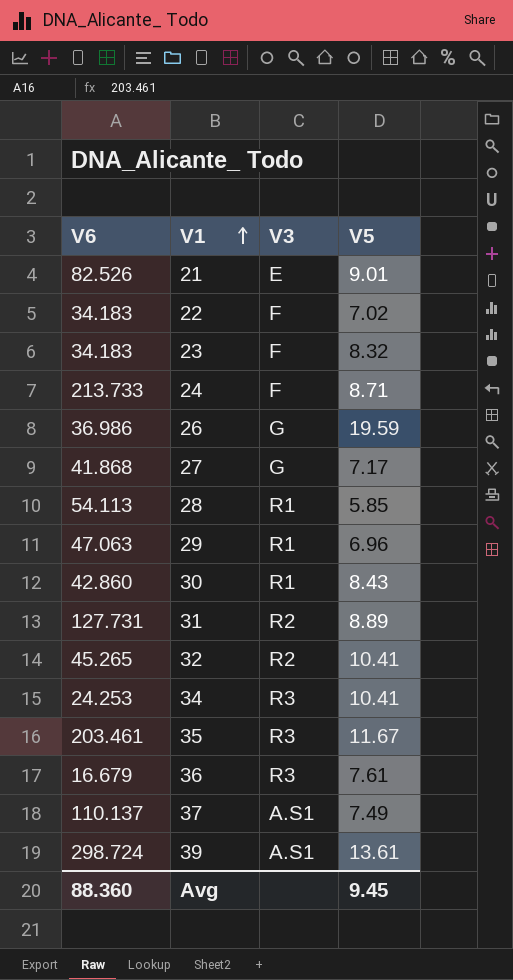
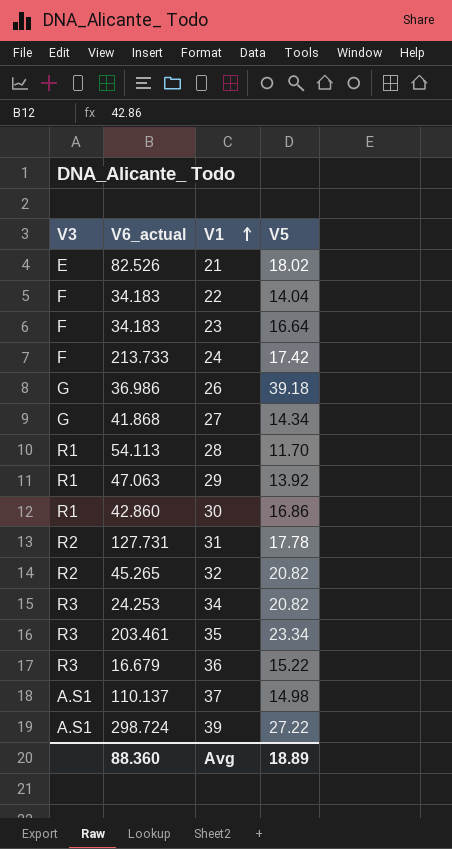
column V3 | position: 3 -> 1
column name: V6 -> V6_actual
21 | V5: 9.01 -> 18.02
22 | V5: 7.02 -> 14.04
23 | V5: 8.32 -> 16.64
24 | V5: 8.71 -> 17.42
26 | V5: 19.59 -> 39.18
27 | V5: 7.17 -> 14.34
28 | V5: 5.85 -> 11.70
29 | V5: 6.96 -> 13.92
30 | V5: 8.43 -> 16.86
31 | V5: 8.89 -> 17.78
32 | V5: 10.41 -> 20.82
34 | V5: 10.41 -> 20.82
35 | V5: 11.67 -> 23.34
36 | V5: 7.61 -> 15.22
37 | V5: 7.49 -> 14.98
39 | V5: 13.61 -> 27.22
Avg | V5: 9.45 -> 18.89

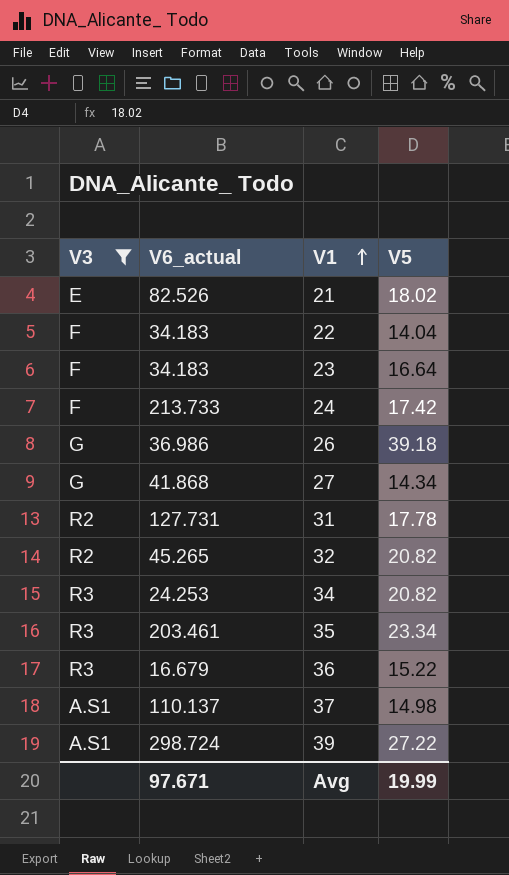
filter: none -> V3 != R1
Avg | V6_actual: 88.360 -> 97.671
Avg | V5: 18.89 -> 19.99

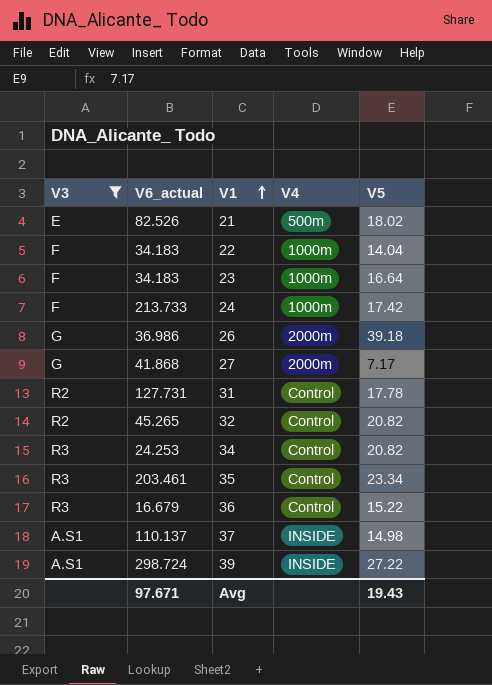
column V4 | position: none -> 4
27 | V5: 14.34 -> 7.17
Avg | V5: 19.99 -> 19.43

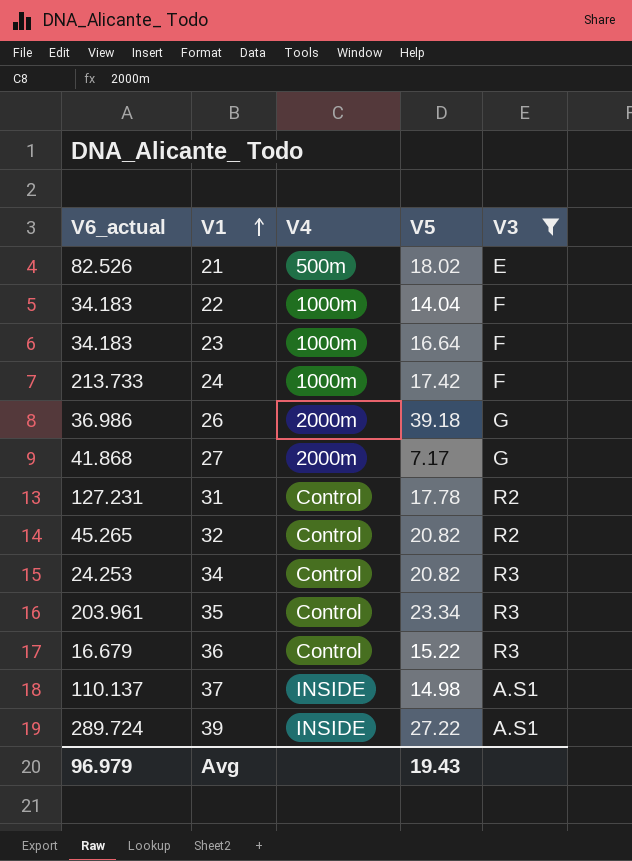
column V3 | position: 1 -> 5
31 | V6_actual: 127.731 -> 127.231
35 | V6_actual: 203.461 -> 203.961
39 | V6_actual: 298.724 -> 289.724
Avg | V6_actual: 97.671 -> 96.979

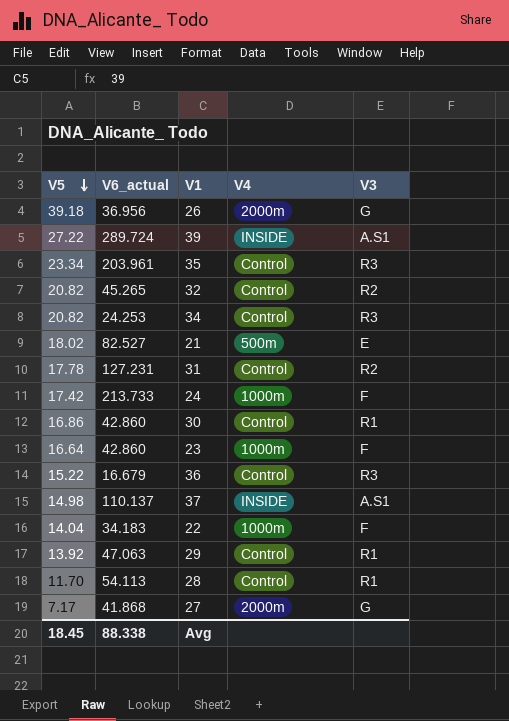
filter: V3 != R1 -> none
row order: V1 ascending -> V5 descending
column V5 | position: 4 -> 1
26 | V6_actual: 36.986 -> 36.956
21 | V6_actual: 82.526 -> 82.527
23 | V6_actual: 34.183 -> 42.860
Avg | V5: 19.43 -> 18.45
Avg | V6_actual: 96.979 -> 88.338

